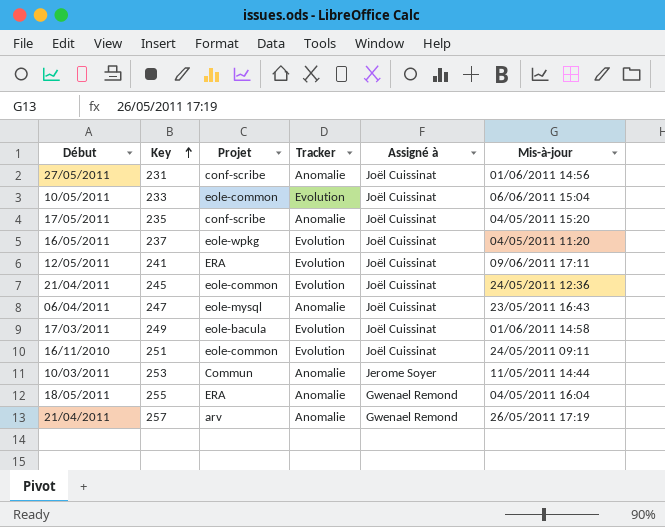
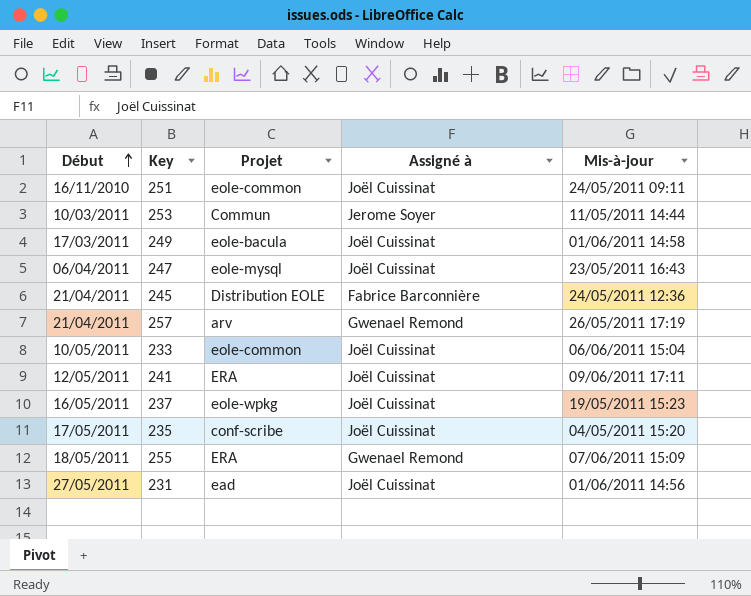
row order: Key ascending -> Début ascending
column Tracker | position: 4 -> none
245 | Projet: eole-common -> Distribution EOLE
245 | Assigné à: Joël Cuissinat -> Fabrice Barconnière
237 | Mis-à-jour: 04/05/2011 11:20 -> 19/05/2011 15:23
255 | Mis-à-jour: 04/05/2011 16:04 -> 07/06/2011 15:09
231 | Projet: conf-scribe -> ead

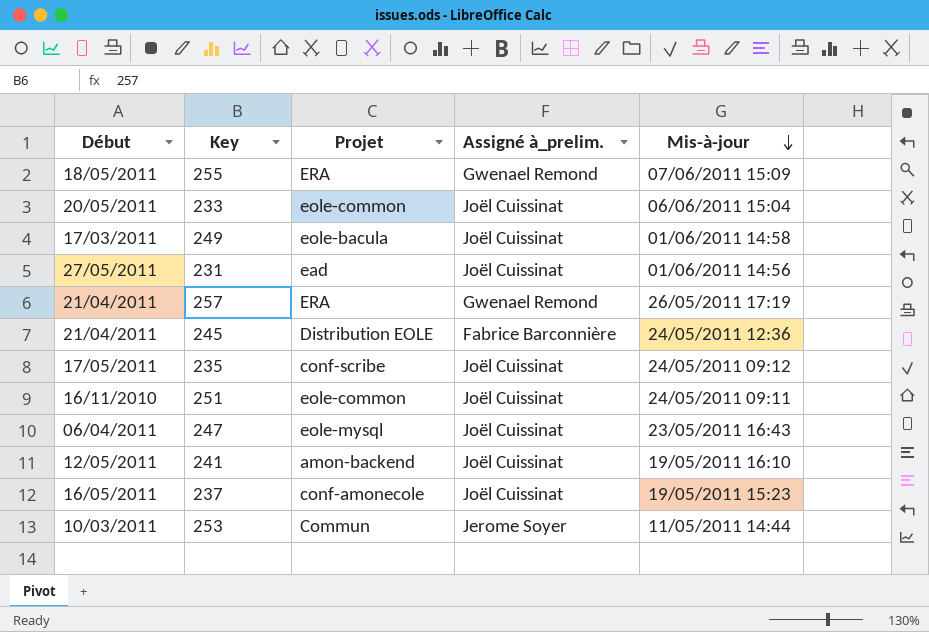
row order: Début ascending -> Mis-à-jour descending
column name: Assigné à -> Assigné à_prelim.
233 | Début: 10/05/2011 -> 20/05/2011
257 | Projet: arv -> ERA
235 | Mis-à-jour: 04/05/2011 15:20 -> 24/05/2011 09:12
241 | Projet: ERA -> amon-backend
241 | Mis-à-jour: 09/06/2011 17:11 -> 19/05/2011 16:10
237 | Projet: eole-wpkg -> conf-amonecole

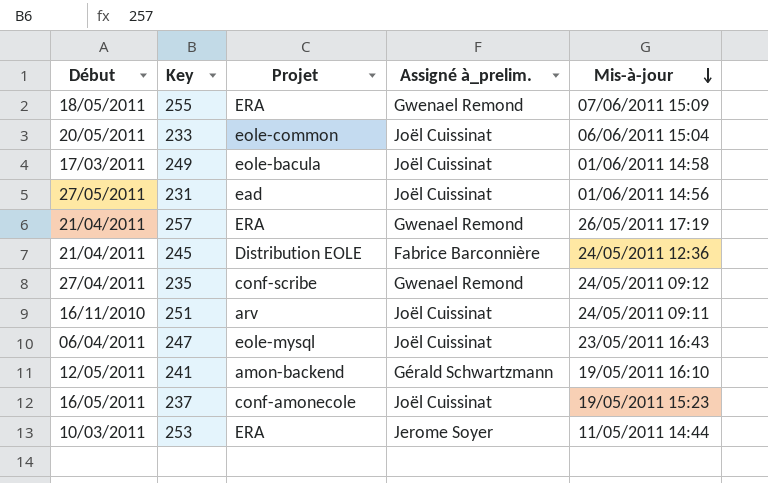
235 | Début: 17/05/2011 -> 27/04/2011
235 | Assigné à_prelim.: Joël Cuissinat -> Gwenael Remond
251 | Projet: eole-common -> arv
241 | Assigné à_prelim.: Joël Cuissinat -> Gérald Schwartzmann
253 | Projet: Commun -> ERA

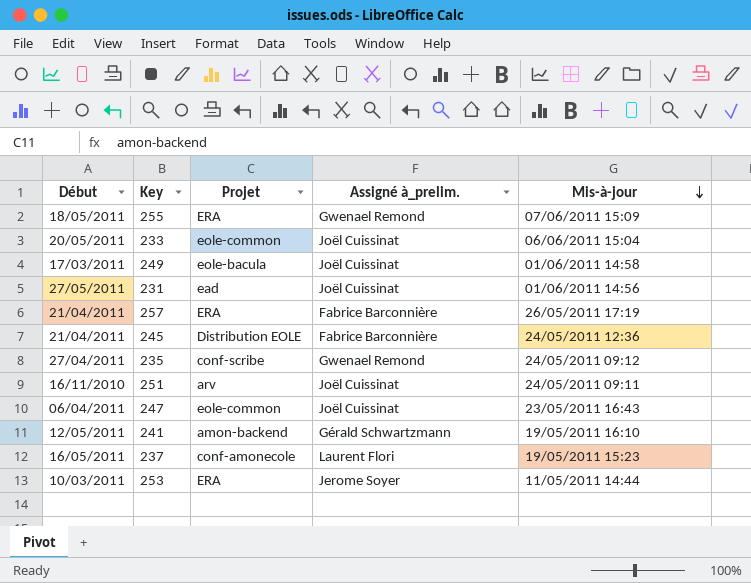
257 | Assigné à_prelim.: Gwenael Remond -> Fabrice Barconnière
247 | Projet: eole-mysql -> eole-common
237 | Assigné à_prelim.: Joël Cuissinat -> Laurent Flori

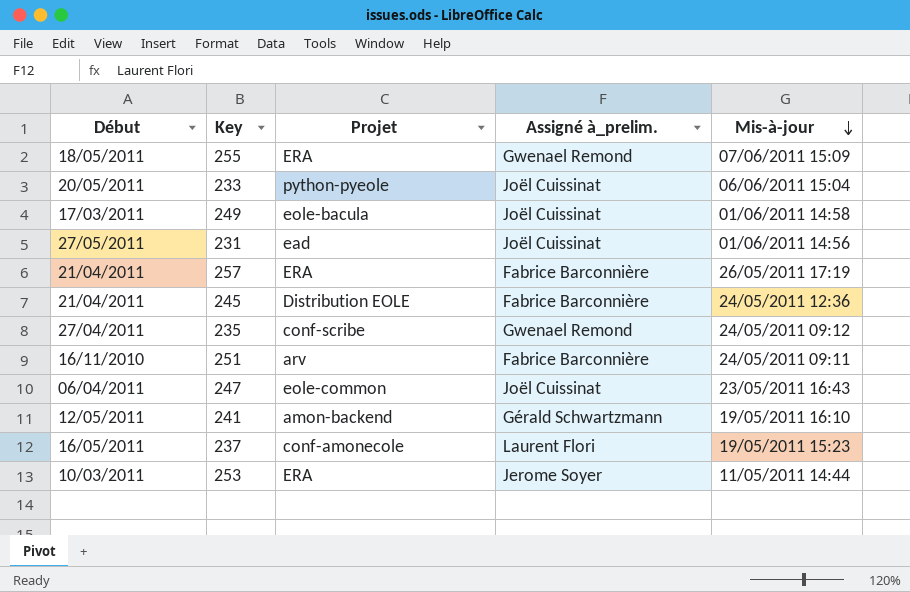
233 | Projet: eole-common -> python-pyeole
251 | Assigné à_prelim.: Joël Cuissinat -> Fabrice Barconnière

